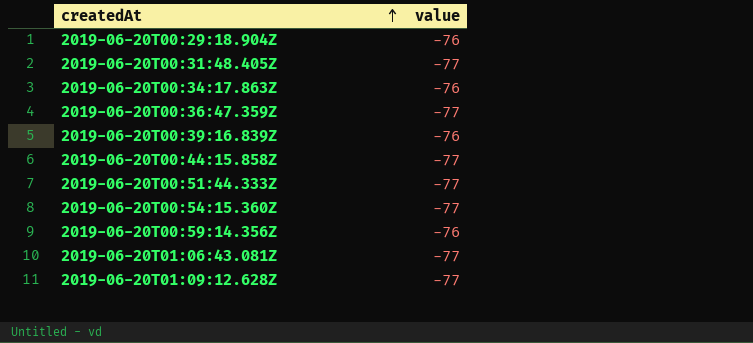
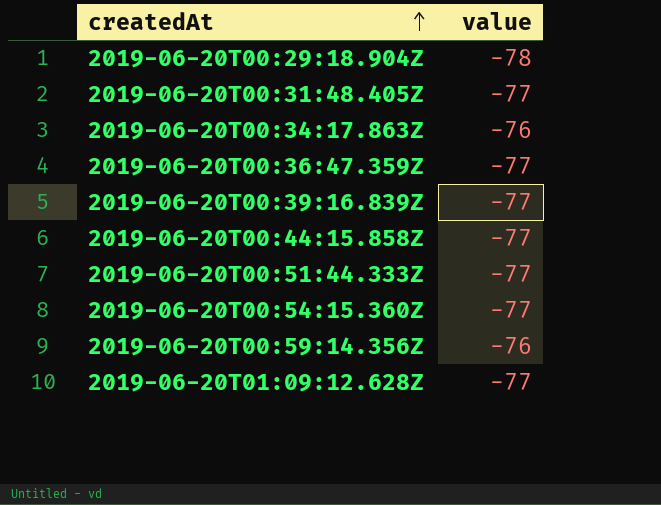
row 2019-06-20T01:06:43.081Z: -77 -> none
2019-06-20T00:29:18.904Z | value: -76 -> -78
2019-06-20T00:39:16.839Z | value: -76 -> -77

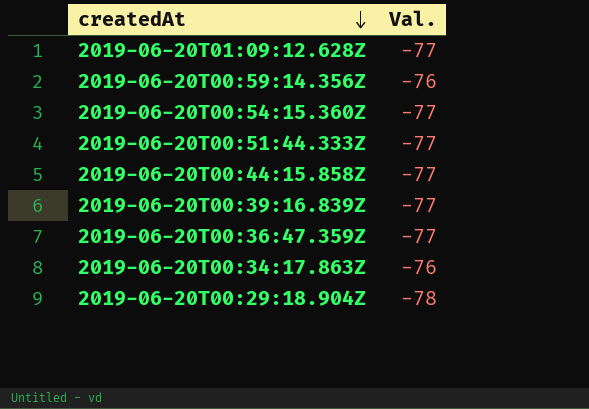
row order: createdAt ascending -> createdAt descending
column name: value -> Val.
row 2019-06-20T00:31:48.405Z: -77 -> none

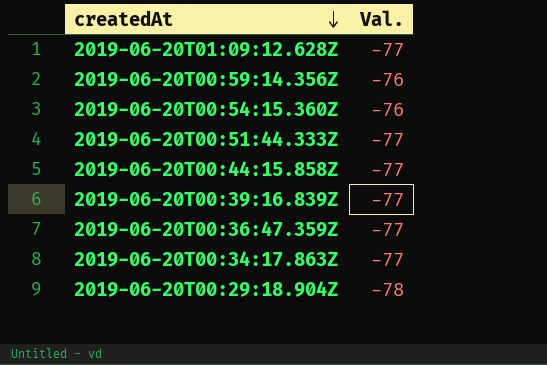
2019-06-20T00:54:15.360Z | Val.: -77 -> -76
2019-06-20T00:34:17.863Z | Val.: -76 -> -77

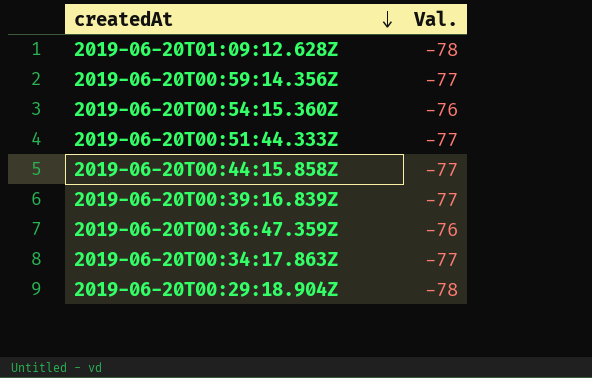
2019-06-20T01:09:12.628Z | Val.: -77 -> -78
2019-06-20T00:59:14.356Z | Val.: -76 -> -77
2019-06-20T00:36:47.359Z | Val.: -77 -> -76

